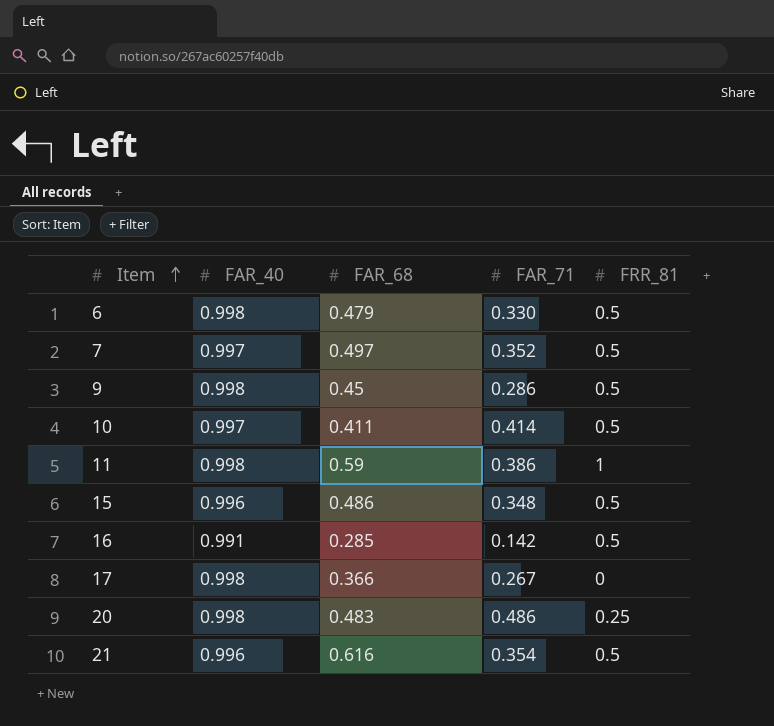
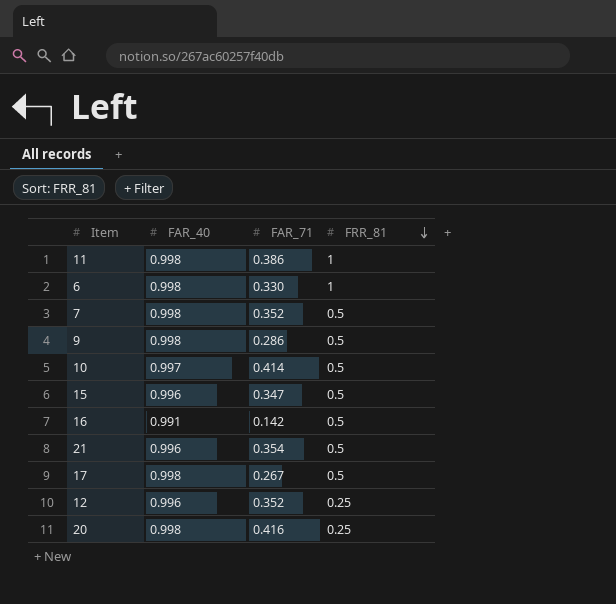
row order: Item ascending -> FRR_81 descending
column FAR_68 | position: 3 -> none
6 | FRR_81: 0.5 -> 1
7 | FAR_40: 0.997 -> 0.998
15 | FAR_71: 0.348 -> 0.347
17 | FRR_81: 0 -> 0.5
row 12: none -> 0.996 | 0.352 | 0.25
20 | FAR_71: 0.486 -> 0.416

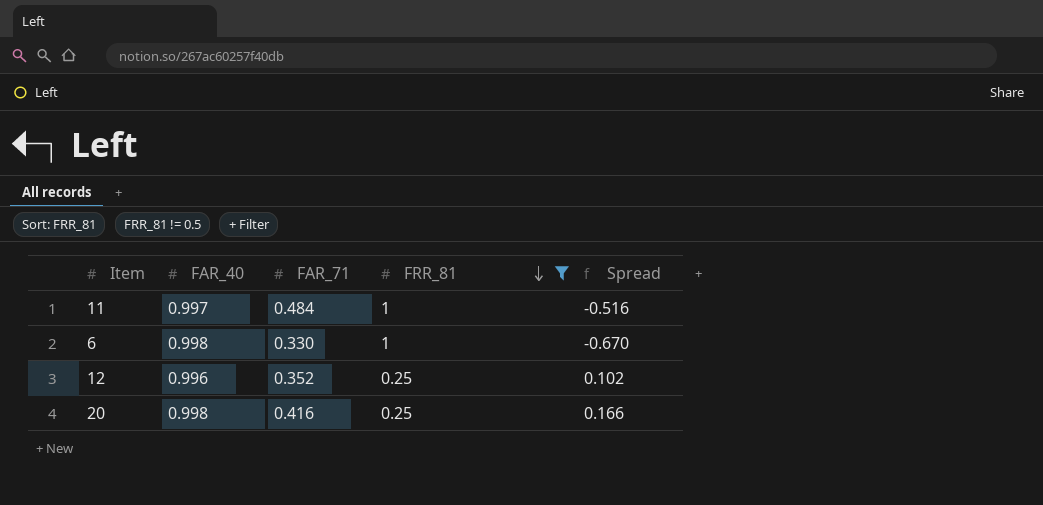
filter: none -> FRR_81 != 0.5
column Spread | formula: none -> [FAR_71] - [FRR_81]
11 | FAR_40: 0.998 -> 0.997
11 | FAR_71: 0.386 -> 0.484

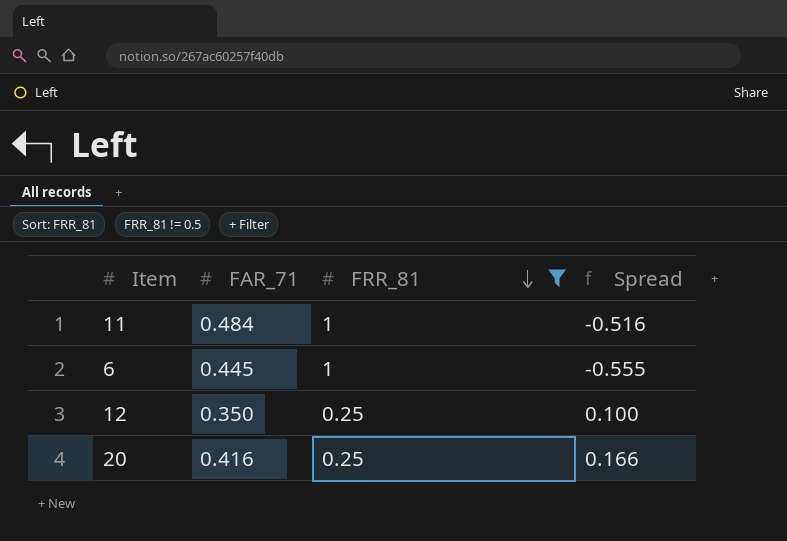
column FAR_40 | position: 2 -> none
6 | FAR_71: 0.330 -> 0.445
6 | Spread: -0.670 -> -0.555
12 | FAR_71: 0.352 -> 0.350
12 | Spread: 0.102 -> 0.100

